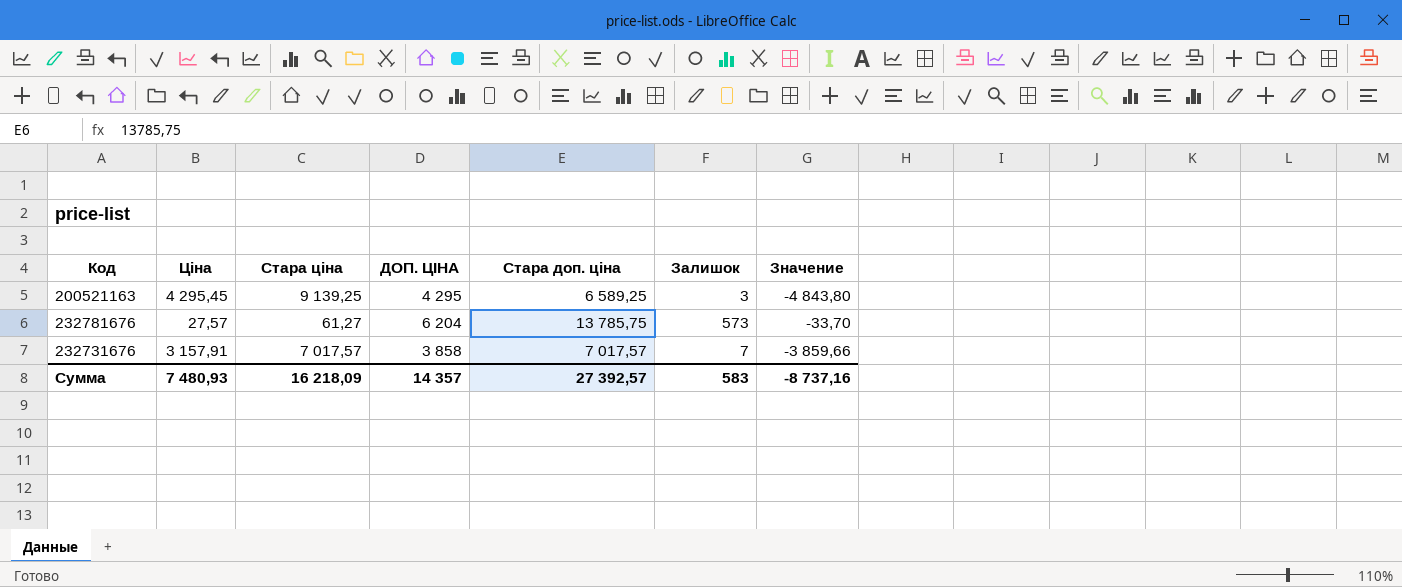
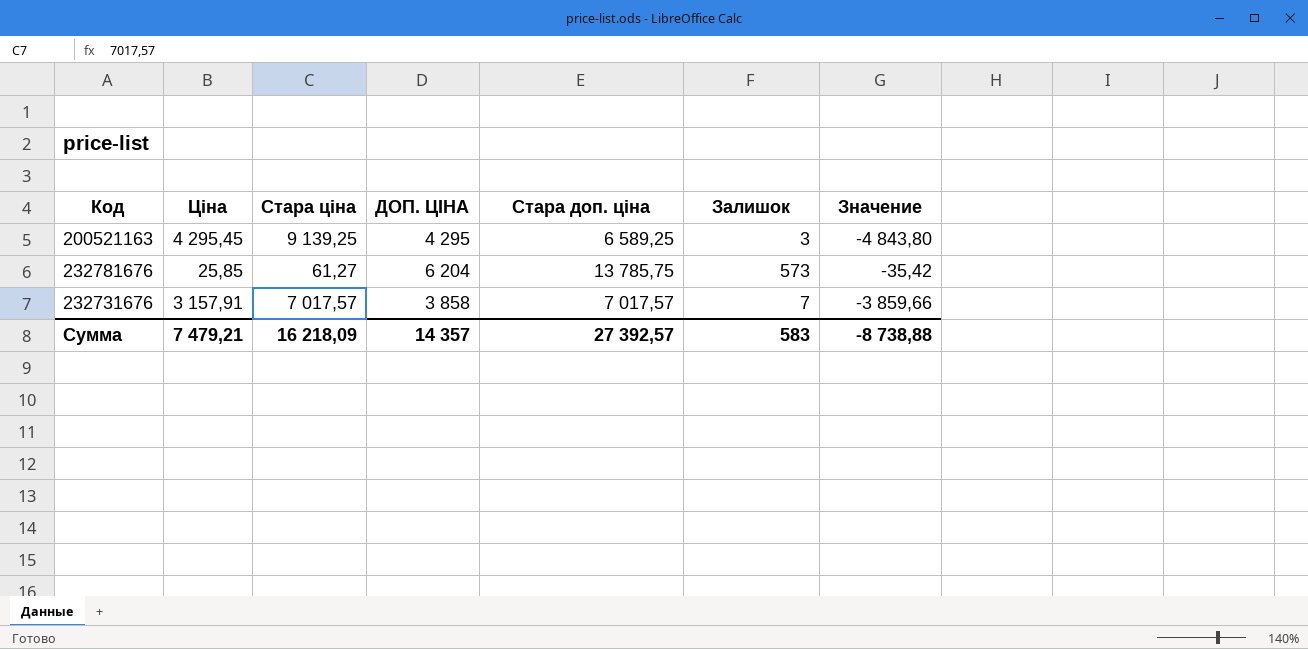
232781676 | Ціна: 27,57 -> 25,85
232781676 | Значение: -33,70 -> -35,42
Сумма | Ціна: 7 480,93 -> 7 479,21
Сумма | Значение: -8 737,16 -> -8 738,88

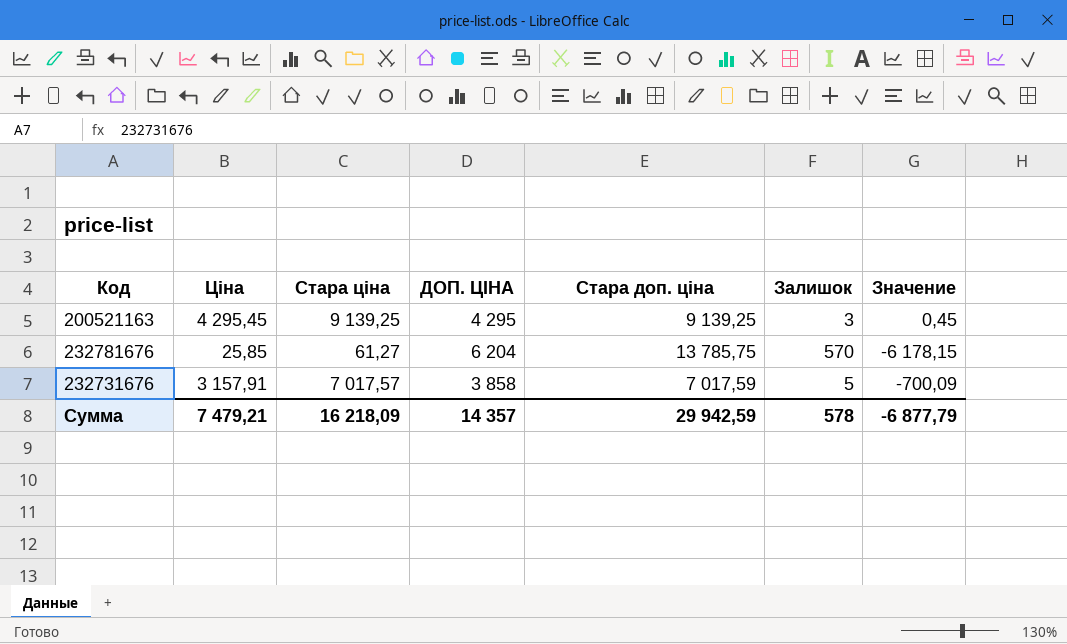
column Значение | formula: [Ціна] - [Стара ціна] -> [Ціна] - [ДОП. ЦІНА]
200521163 | Стара доп. ціна: 6 589,25 -> 9 139,25
232781676 | Залишок: 573 -> 570
232731676 | Стара доп. ціна: 7 017,57 -> 7 017,59
232731676 | Залишок: 7 -> 5
Сумма | Стара доп. ціна: 27 392,57 -> 29 942,59
Сумма | Залишок: 583 -> 578
Сумма | Значение: -8 738,88 -> -6 877,79

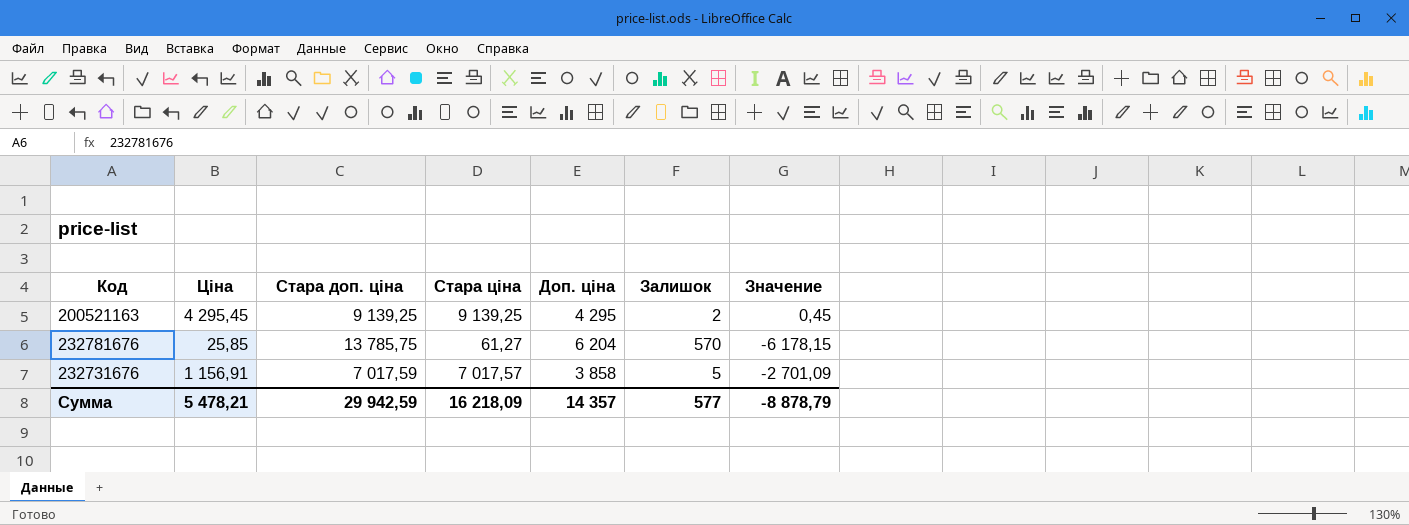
column Стара доп. ціна | position: 5 -> 3
column name: ДОП. ЦІНА -> Доп. ціна
200521163 | Залишок: 3 -> 2
232731676 | Ціна: 3 157,91 -> 1 156,91
232731676 | Значение: -700,09 -> -2 701,09
Сумма | Ціна: 7 479,21 -> 5 478,21
Сумма | Залишок: 578 -> 577
Сумма | Значение: -6 877,79 -> -8 878,79

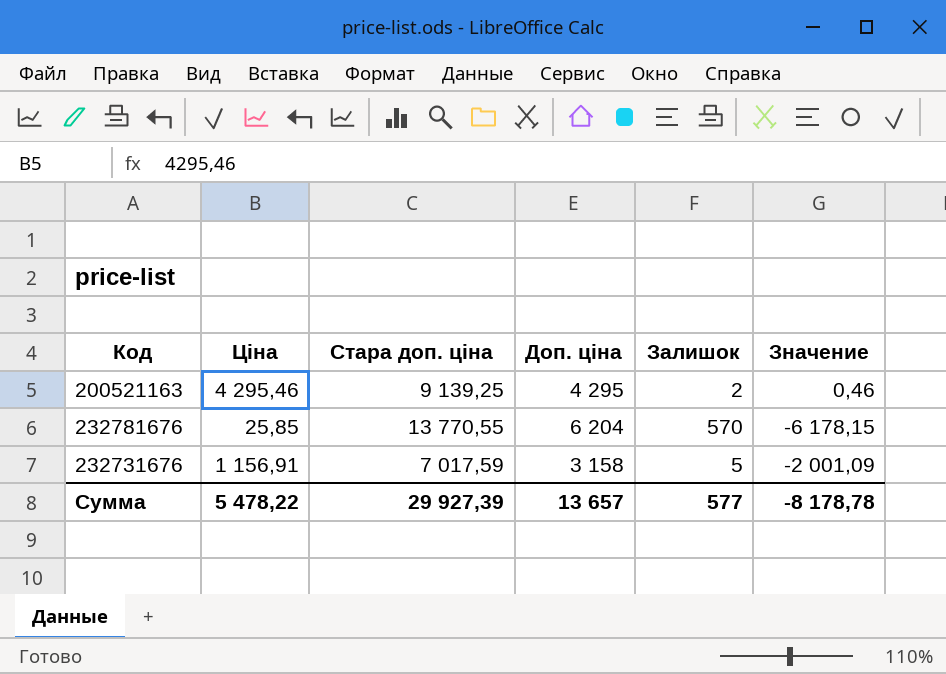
column Стара ціна | position: 4 -> none
200521163 | Ціна: 4 295,45 -> 4 295,46
200521163 | Значение: 0,45 -> 0,46
232781676 | Стара доп. ціна: 13 785,75 -> 13 770,55
232731676 | Доп. ціна: 3 858 -> 3 158
232731676 | Значение: -2 701,09 -> -2 001,09
Сумма | Ціна: 5 478,21 -> 5 478,22
Сумма | Стара доп. ціна: 29 942,59 -> 29 927,39
Сумма | Доп. ціна: 14 357 -> 13 657
Сумма | Значение: -8 878,79 -> -8 178,78

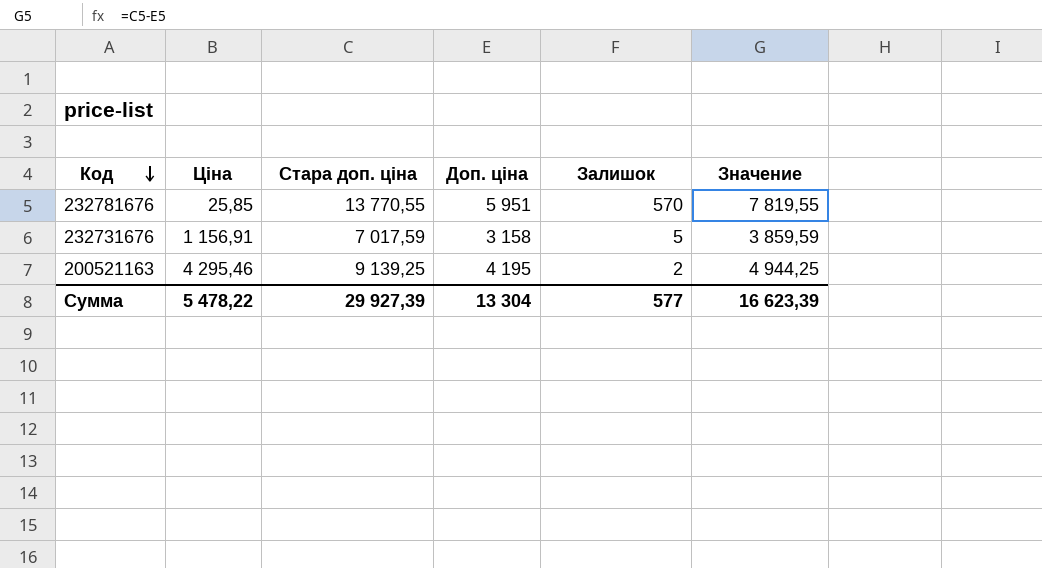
row order: none -> Код descending
column Значение | formula: [Ціна] - [Доп. ціна] -> [Стара доп. ціна] - [Доп. ціна]
232781676 | Доп. ціна: 6 204 -> 5 951
200521163 | Доп. ціна: 4 295 -> 4 195
Сумма | Доп. ціна: 13 657 -> 13 304
Сумма | Значение: -8 178,78 -> 16 623,39

